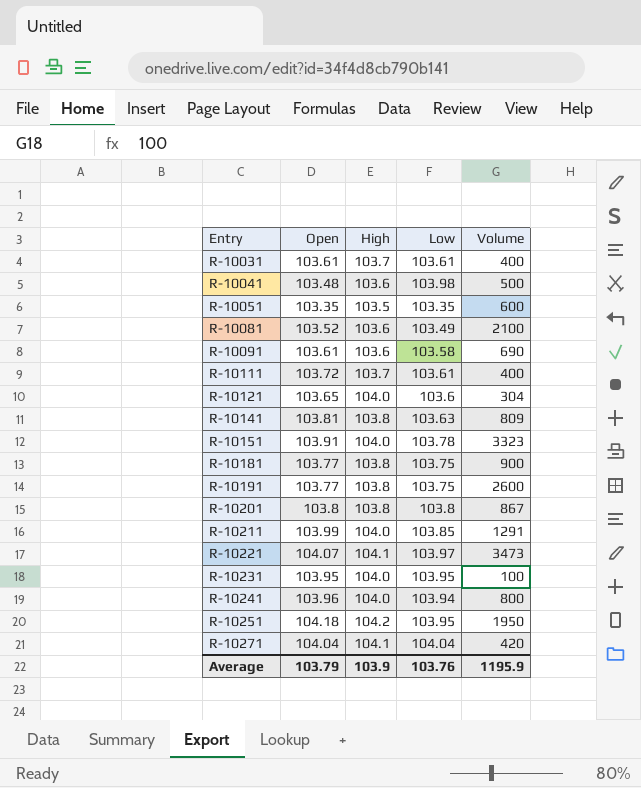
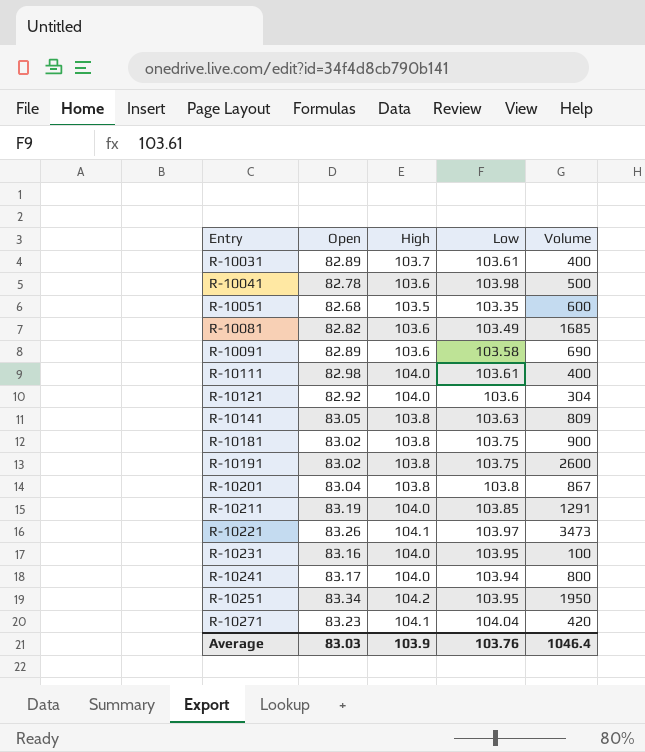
row R-10151: 103.91 | 104.0 | 103.78 | 3323 -> none
R-10031 | Open: 103.61 -> 82.89
R-10041 | Open: 103.48 -> 82.78
R-10051 | Open: 103.35 -> 82.68
R-10081 | Open: 103.52 -> 82.82
R-10081 | Volume: 2100 -> 1685
R-10091 | Open: 103.61 -> 82.89
R-10111 | Open: 103.72 -> 82.98
R-10111 | High: 103.7 -> 104.0
R-10121 | Open: 103.65 -> 82.92
R-10141 | Open: 103.81 -> 83.05
R-10181 | Open: 103.77 -> 83.02
R-10191 | Open: 103.77 -> 83.02
R-10201 | Open: 103.8 -> 83.04
R-10211 | Open: 103.99 -> 83.19
R-10221 | Open: 104.07 -> 83.26
R-10231 | Open: 103.95 -> 83.16
R-10241 | Open: 103.96 -> 83.17
R-10251 | Open: 104.18 -> 83.34
R-10271 | Open: 104.04 -> 83.23
Average | Open: 103.79 -> 83.03
Average | Volume: 1195.9 -> 1046.4

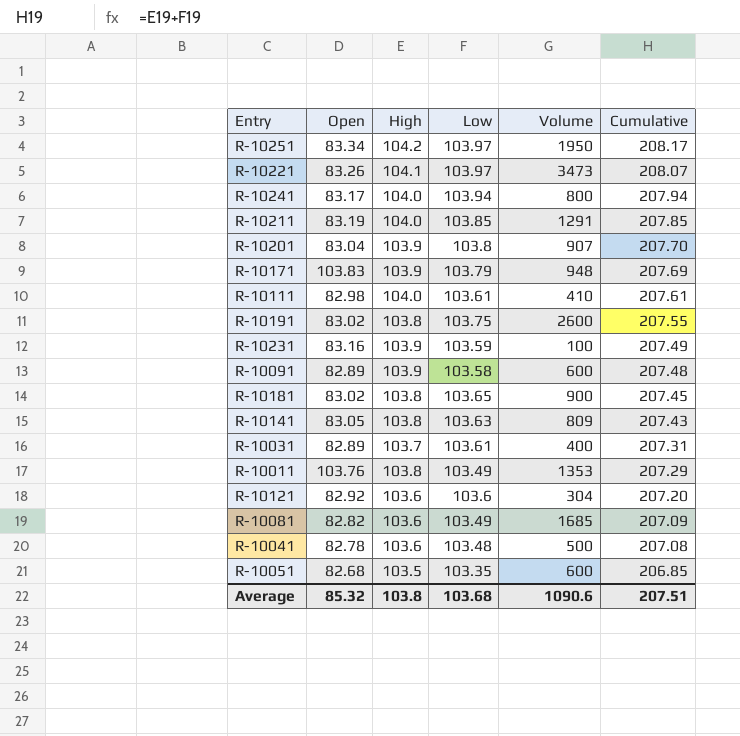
row order: Entry ascending -> Cumulative descending
column Cumulative | formula: none -> [High] + [Low]
row R-10271: 83.23 | 104.1 | 104.04 | 420 -> none
R-10251 | Low: 103.95 -> 103.97
R-10201 | High: 103.8 -> 103.9
R-10201 | Volume: 867 -> 907
row R-10171: none -> 103.83 | 103.9 | 103.79 | 948 | 207.69
R-10111 | Volume: 400 -> 410
R-10231 | High: 104.0 -> 103.9
R-10231 | Low: 103.95 -> 103.59
R-10091 | High: 103.6 -> 103.9
R-10091 | Volume: 690 -> 600
R-10181 | Low: 103.75 -> 103.65
row R-10011: none -> 103.76 | 103.8 | 103.49 | 1353 | 207.29
R-10121 | High: 104.0 -> 103.6
R-10041 | Low: 103.98 -> 103.48
Average | Open: 83.03 -> 85.32
Average | High: 103.9 -> 103.8
Average | Low: 103.76 -> 103.68
Average | Volume: 1046.4 -> 1090.6

